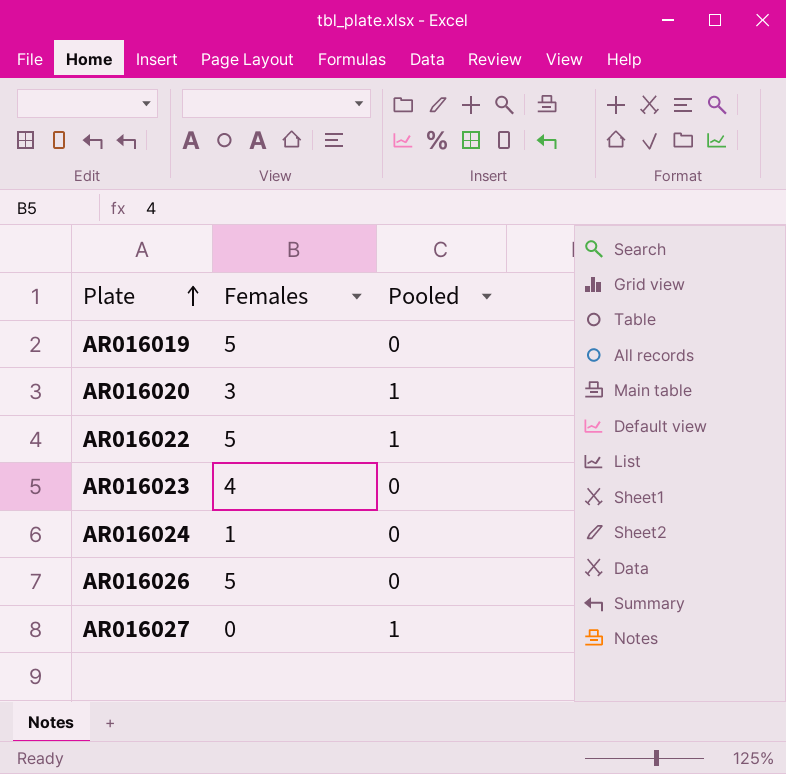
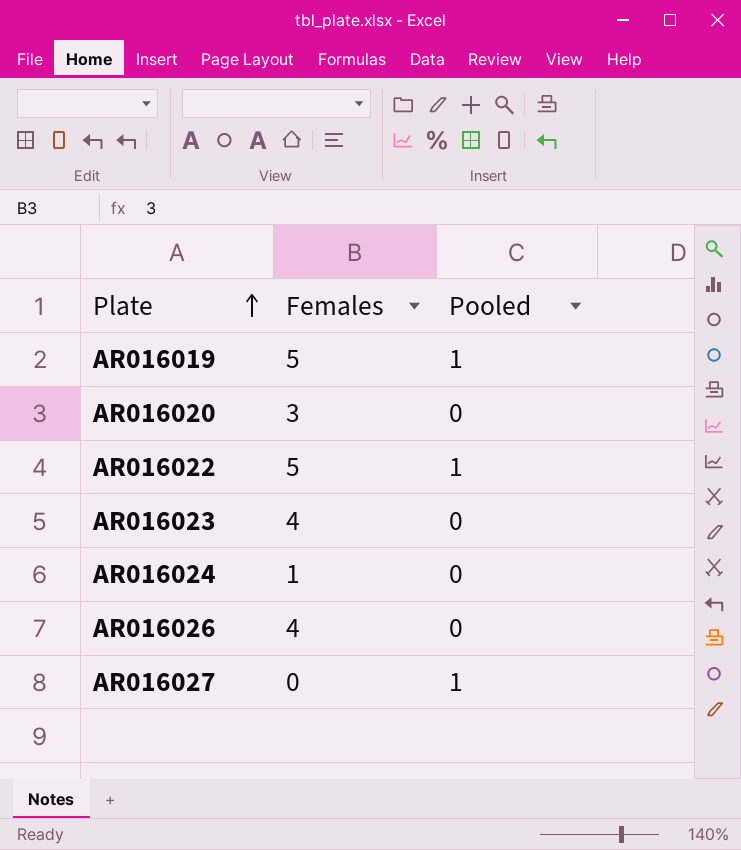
AR016019 | Pooled: 0 -> 1
AR016020 | Pooled: 1 -> 0
AR016026 | Females: 5 -> 4

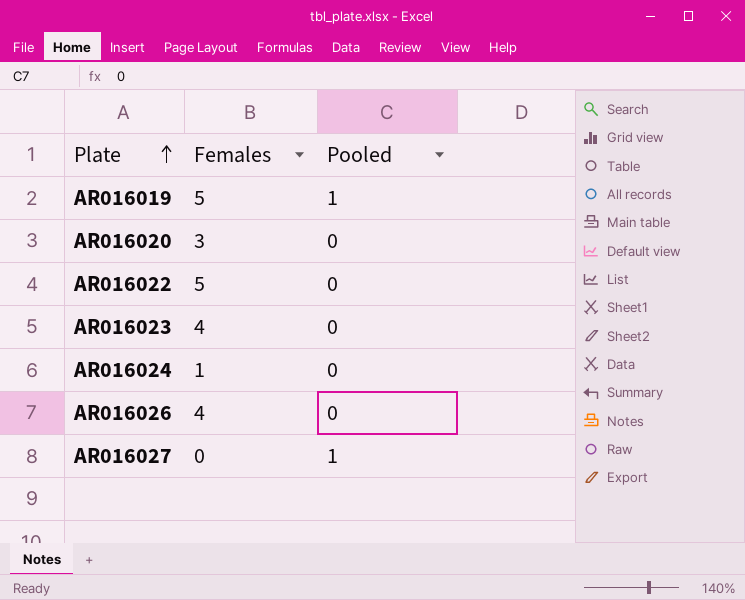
AR016022 | Pooled: 1 -> 0

